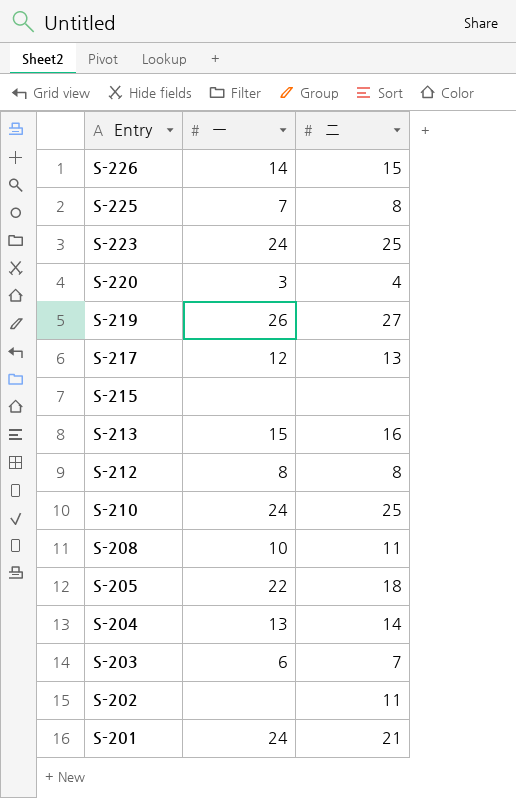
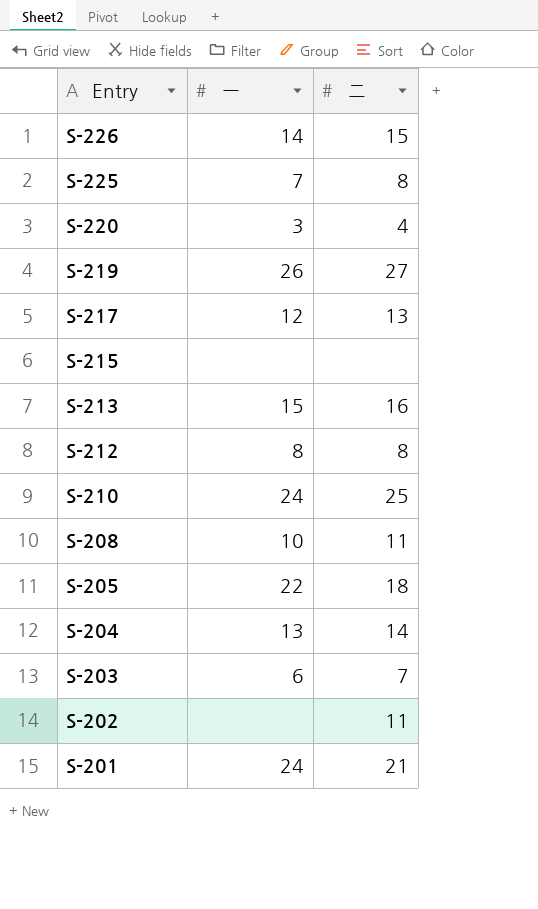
row S-223: 24 | 25 -> none

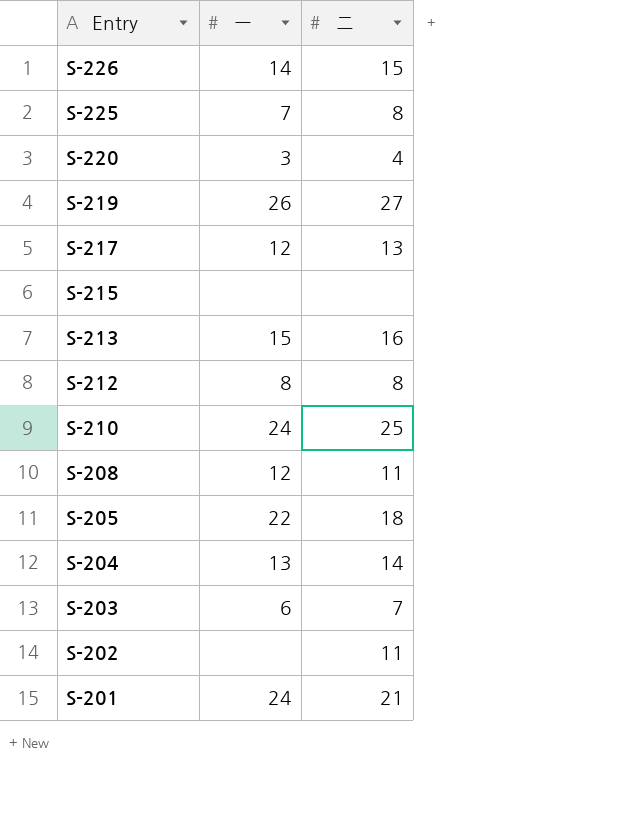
S-208 | 一: 10 -> 12

